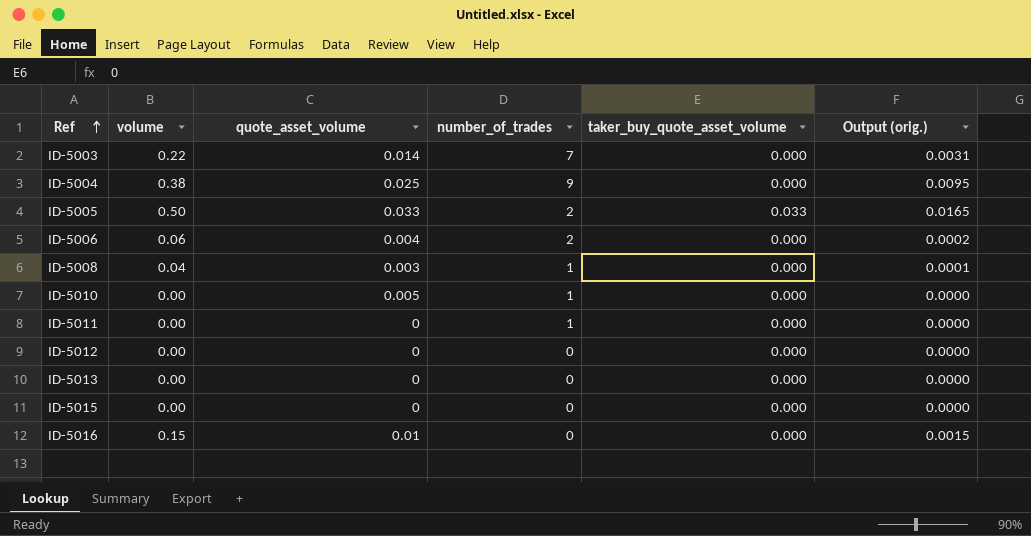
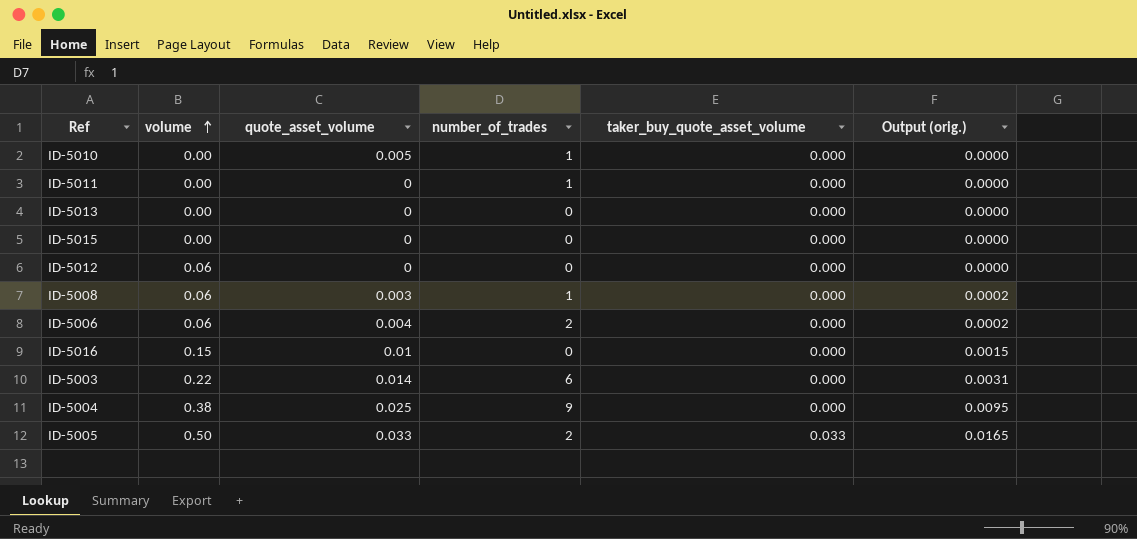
row order: Ref ascending -> volume ascending
ID-5012 | volume: 0.00 -> 0.06
ID-5008 | volume: 0.04 -> 0.06
ID-5008 | Output (orig.): 0.0001 -> 0.0002
ID-5003 | number_of_trades: 7 -> 6

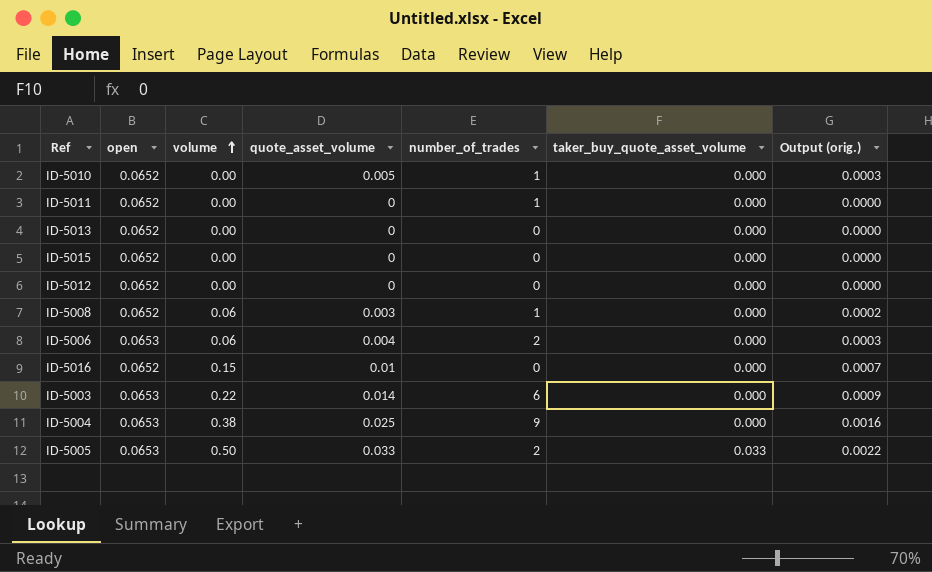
column open | position: none -> 2
column Output (orig.) | formula: [volume] * [quote_asset_volume] -> [open] * [quote_asset_volume]
ID-5012 | volume: 0.06 -> 0.00

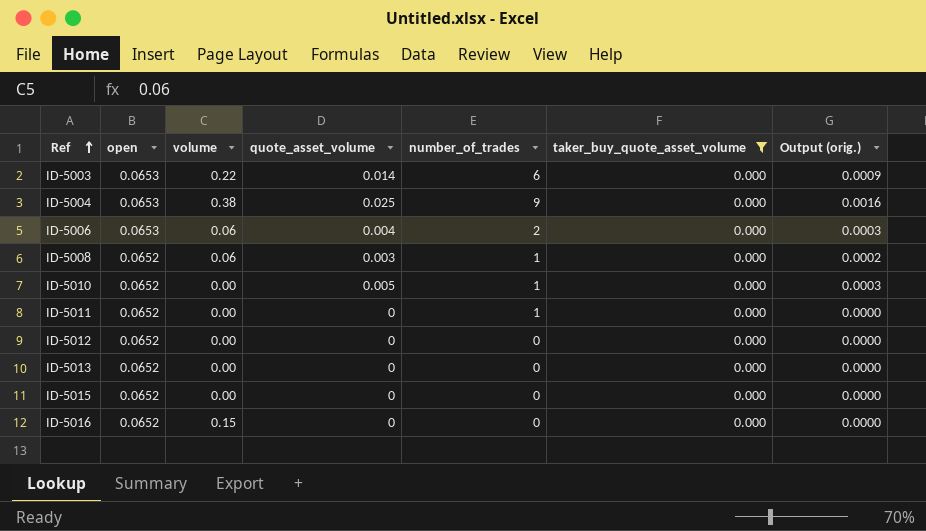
filter: none -> taker_buy_quote_asset_volume = 0.000
row order: volume ascending -> Ref ascending
ID-5016 | quote_asset_volume: 0.01 -> 0
ID-5016 | Output (orig.): 0.0007 -> 0.0000

